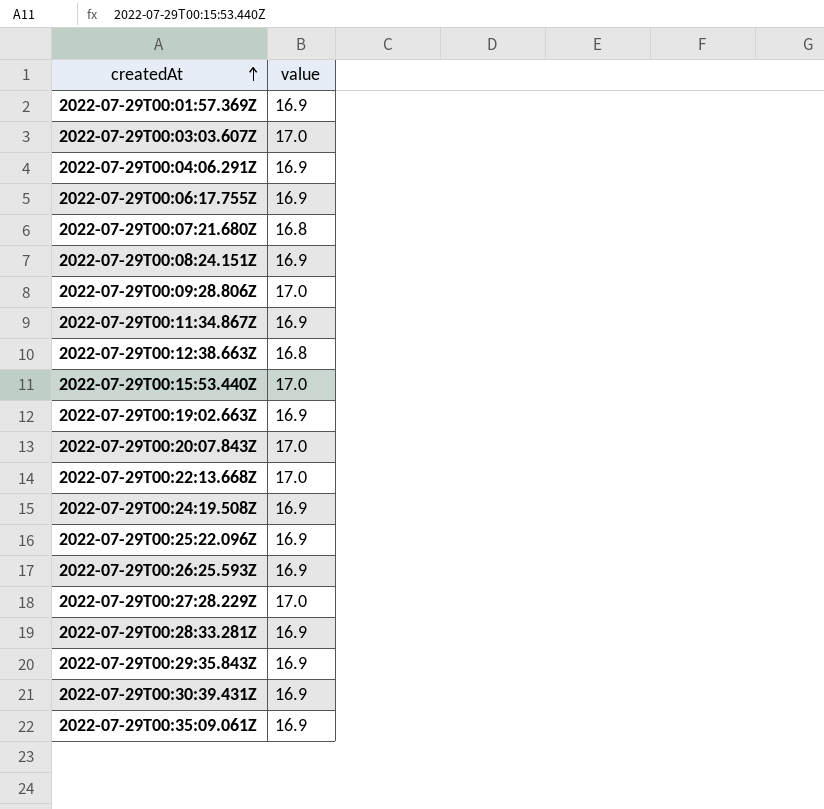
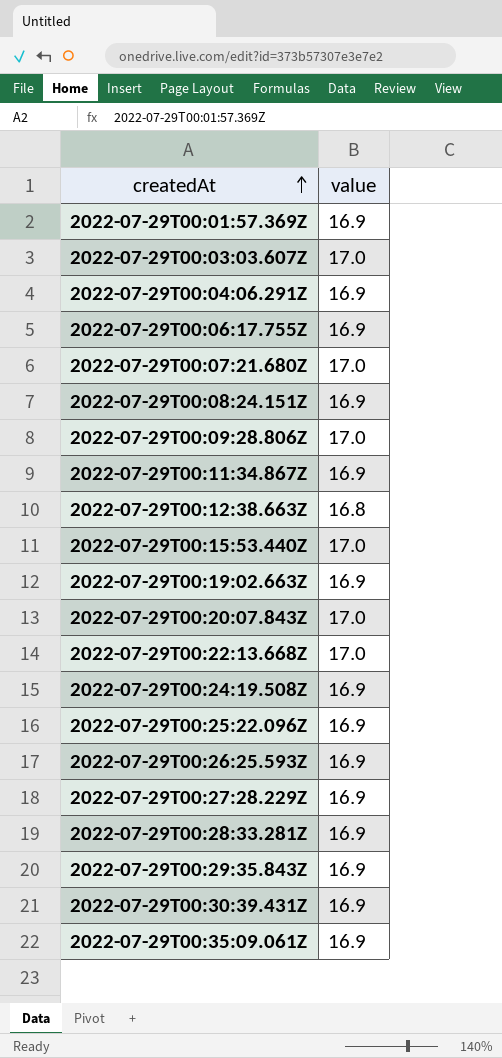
2022-07-29T00:07:21.680Z | value: 16.8 -> 17.0
2022-07-29T00:27:28.229Z | value: 17.0 -> 16.9

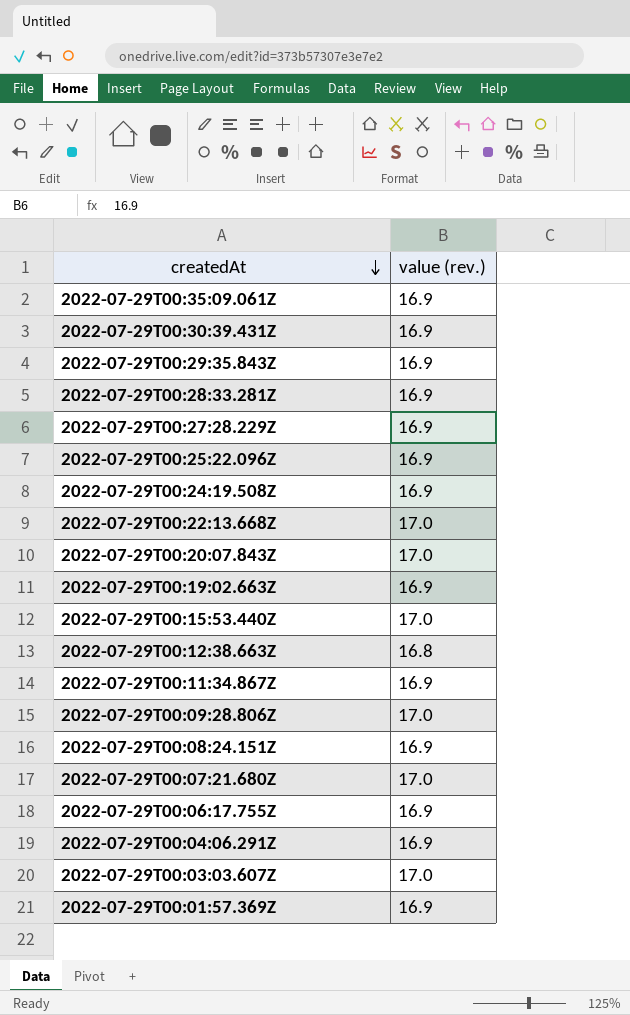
row order: createdAt ascending -> createdAt descending
column name: value -> value (rev.)
row 2022-07-29T00:26:25.593Z: 16.9 -> none

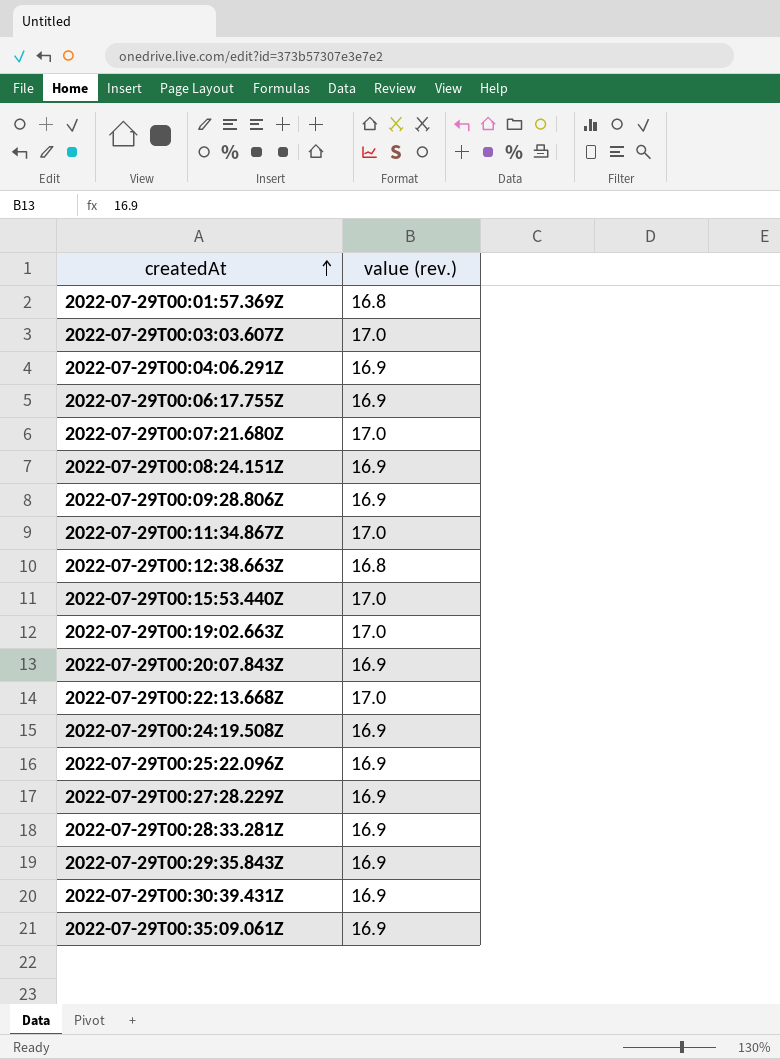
row order: createdAt descending -> createdAt ascending
2022-07-29T00:01:57.369Z | value (rev.): 16.9 -> 16.8
2022-07-29T00:09:28.806Z | value (rev.): 17.0 -> 16.9
2022-07-29T00:11:34.867Z | value (rev.): 16.9 -> 17.0
2022-07-29T00:19:02.663Z | value (rev.): 16.9 -> 17.0
2022-07-29T00:20:07.843Z | value (rev.): 17.0 -> 16.9

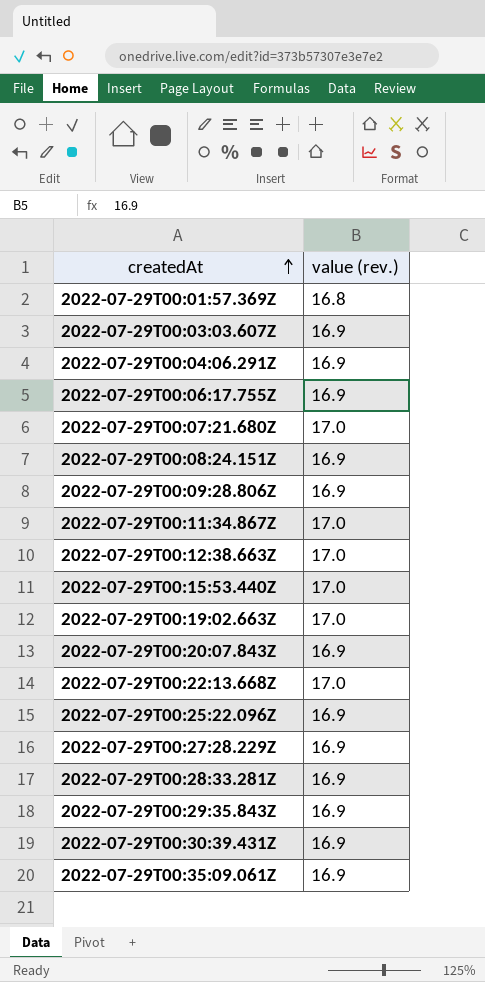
row 2022-07-29T00:24:19.508Z: 16.9 -> none
2022-07-29T00:03:03.607Z | value (rev.): 17.0 -> 16.9
2022-07-29T00:12:38.663Z | value (rev.): 16.8 -> 17.0

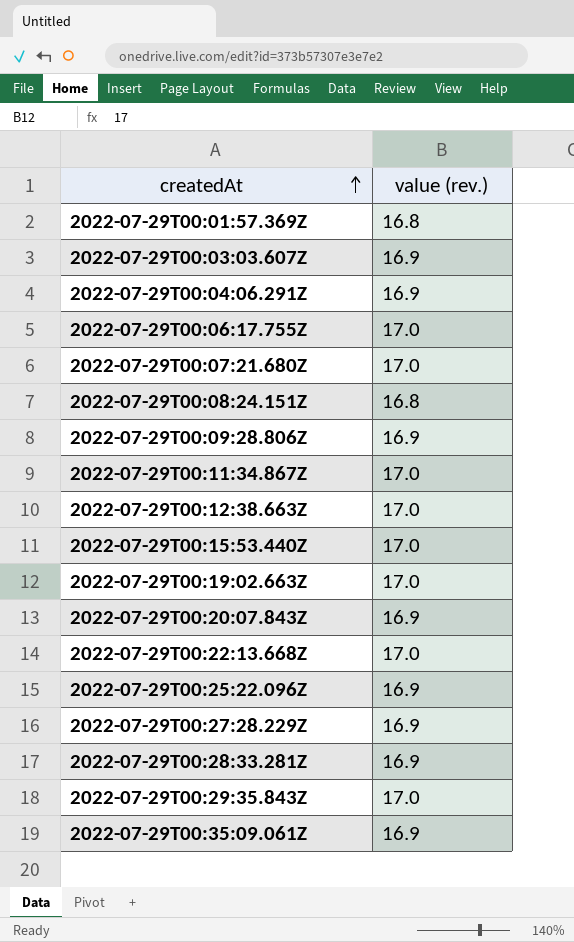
row 2022-07-29T00:30:39.431Z: 16.9 -> none
2022-07-29T00:06:17.755Z | value (rev.): 16.9 -> 17.0
2022-07-29T00:08:24.151Z | value (rev.): 16.9 -> 16.8
2022-07-29T00:29:35.843Z | value (rev.): 16.9 -> 17.0

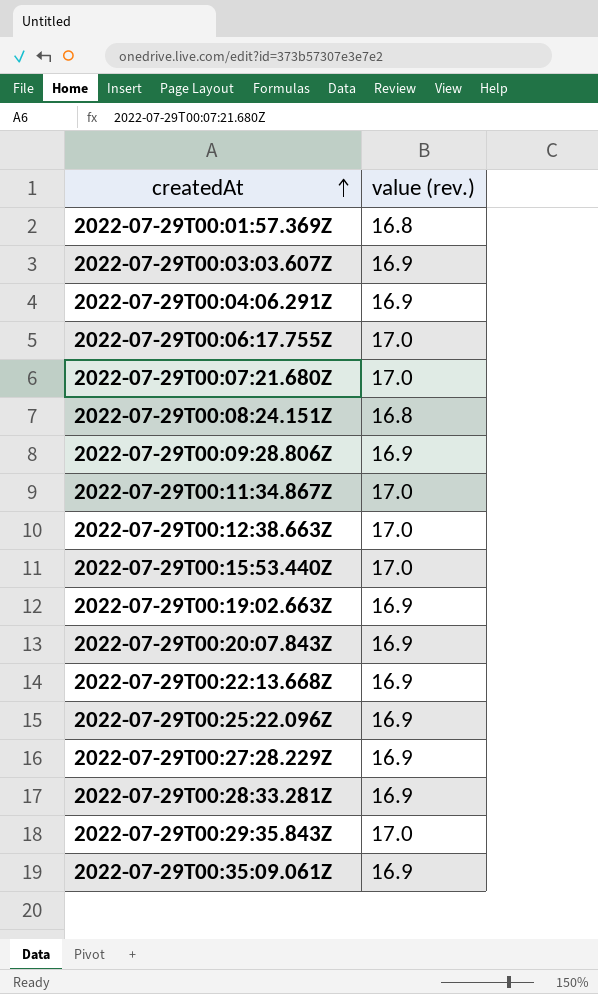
2022-07-29T00:19:02.663Z | value (rev.): 17.0 -> 16.9
2022-07-29T00:22:13.668Z | value (rev.): 17.0 -> 16.9

